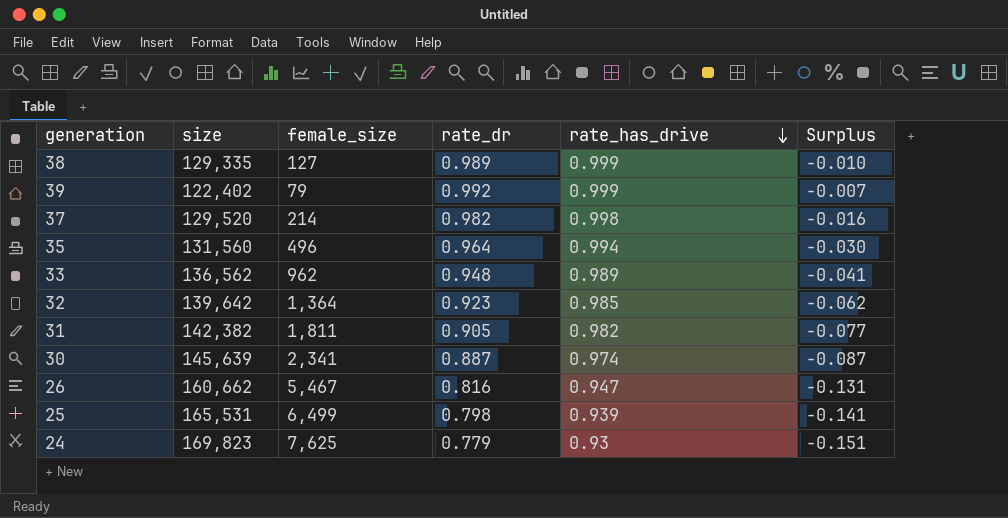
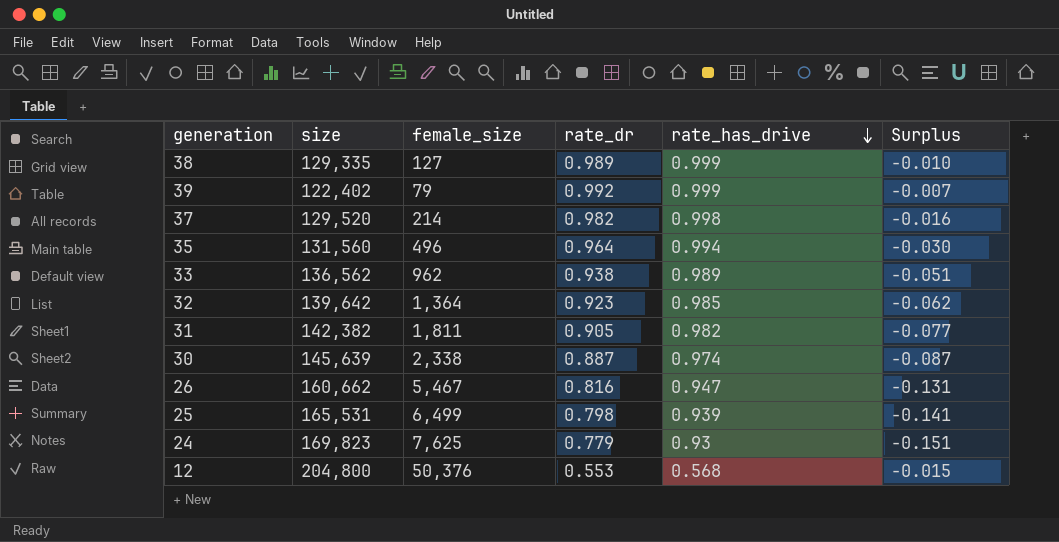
33 | rate_dr: 0.948 -> 0.938
33 | Surplus: -0.041 -> -0.051
30 | female_size: 2,341 -> 2,338
row 12: none -> 204,800 | 50,376 | 0.553 | 0.568 | -0.015

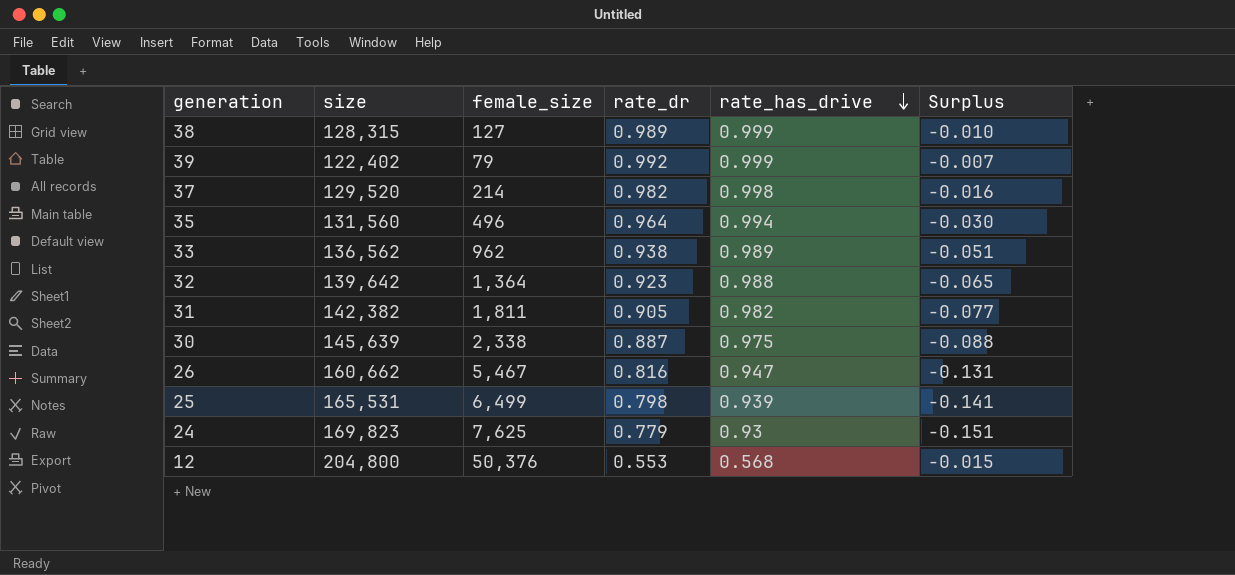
38 | size: 129,335 -> 128,315
32 | rate_has_drive: 0.985 -> 0.988
32 | Surplus: -0.062 -> -0.065
30 | rate_has_drive: 0.974 -> 0.975
30 | Surplus: -0.087 -> -0.088

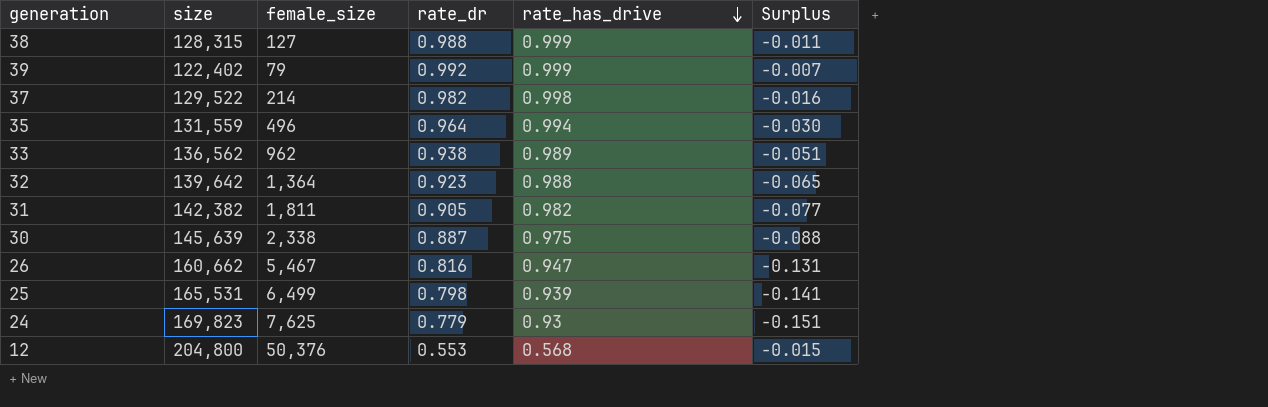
38 | rate_dr: 0.989 -> 0.988
38 | Surplus: -0.010 -> -0.011
37 | size: 129,520 -> 129,522
35 | size: 131,560 -> 131,559

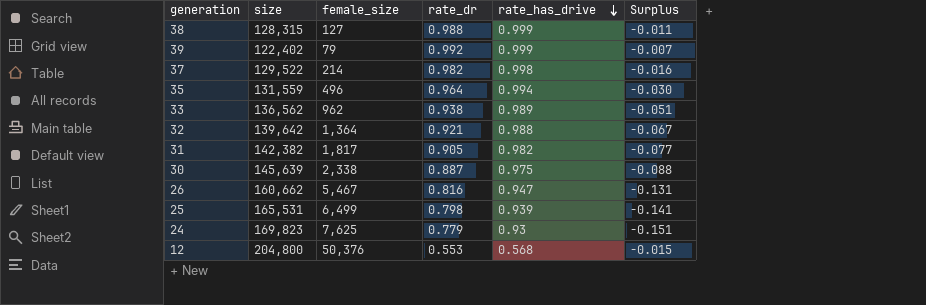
32 | rate_dr: 0.923 -> 0.921
32 | Surplus: -0.065 -> -0.067
31 | female_size: 1,811 -> 1,817

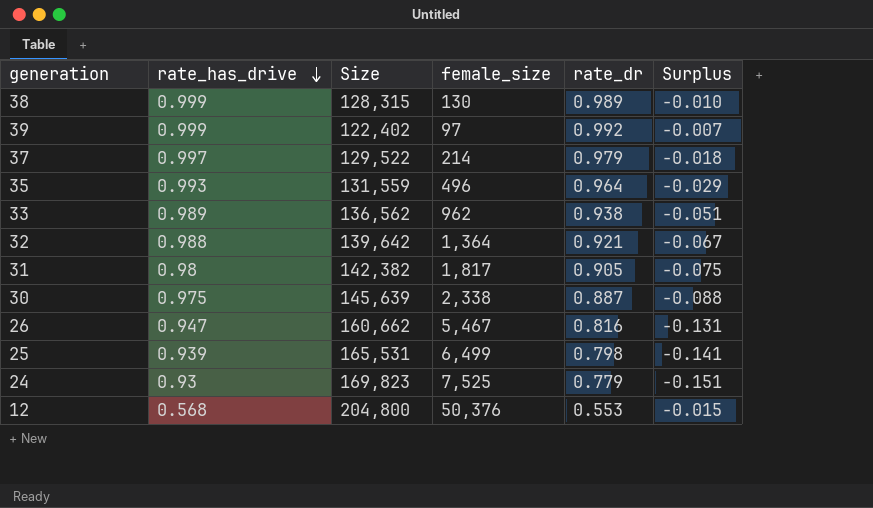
column rate_has_drive | position: 5 -> 2
column name: size -> Size
38 | female_size: 127 -> 130
38 | rate_dr: 0.988 -> 0.989
38 | Surplus: -0.011 -> -0.010
39 | female_size: 79 -> 97
37 | rate_has_drive: 0.998 -> 0.997
37 | rate_dr: 0.982 -> 0.979
37 | Surplus: -0.016 -> -0.018
35 | rate_has_drive: 0.994 -> 0.993
35 | Surplus: -0.030 -> -0.029
31 | rate_has_drive: 0.982 -> 0.98
31 | Surplus: -0.077 -> -0.075
24 | female_size: 7,625 -> 7,525

